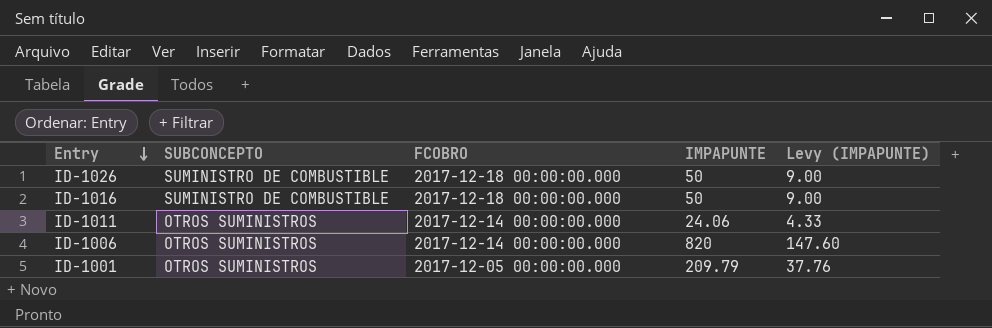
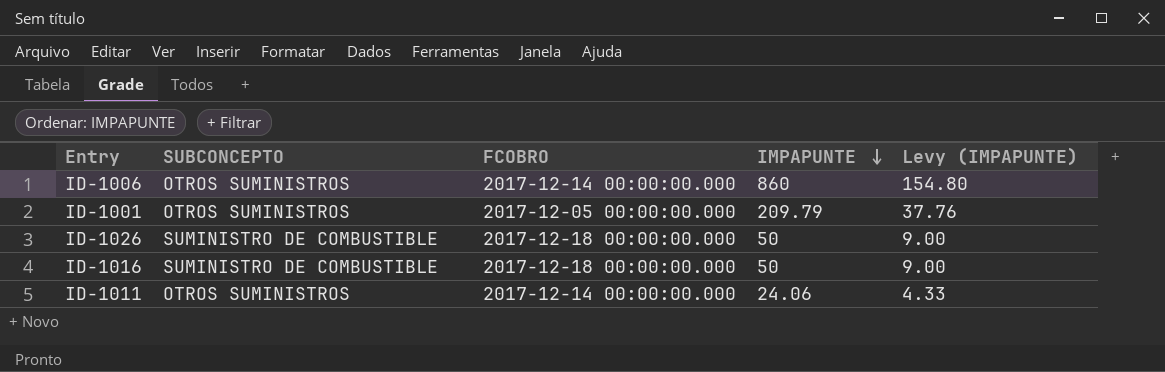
row order: Entry descending -> IMPAPUNTE descending
ID-1006 | IMPAPUNTE: 820 -> 860
ID-1006 | Levy (IMPAPUNTE): 147.60 -> 154.80

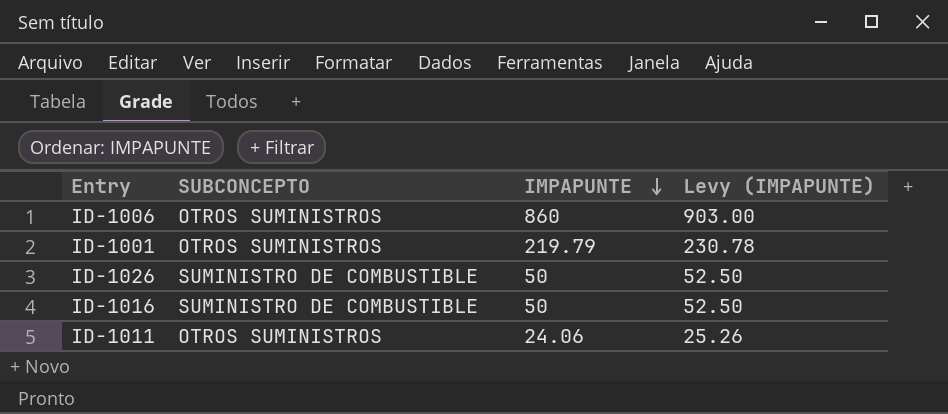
column FCOBRO | position: 3 -> none
column Levy (IMPAPUNTE) | formula: [IMPAPUNTE] * 0.18 -> [IMPAPUNTE] * 1.05
ID-1001 | IMPAPUNTE: 209.79 -> 219.79

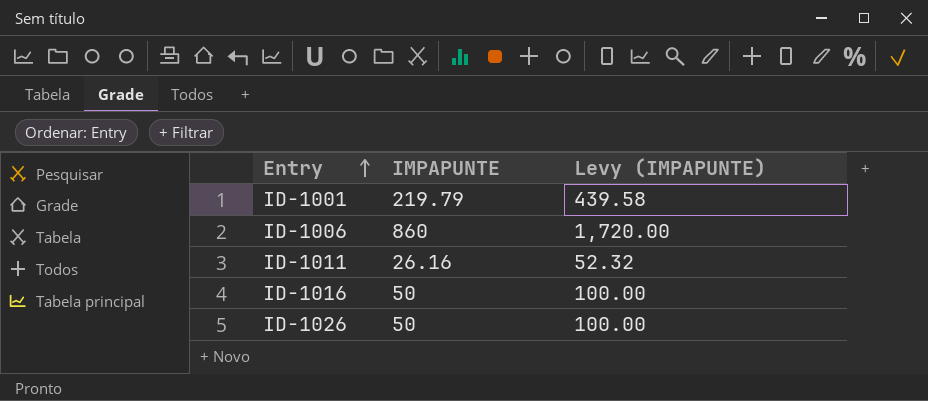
row order: IMPAPUNTE descending -> Entry ascending
column SUBCONCEPTO | position: 2 -> none
column Levy (IMPAPUNTE) | formula: [IMPAPUNTE] * 1.05 -> [IMPAPUNTE] * 2
ID-1011 | IMPAPUNTE: 24.06 -> 26.16

